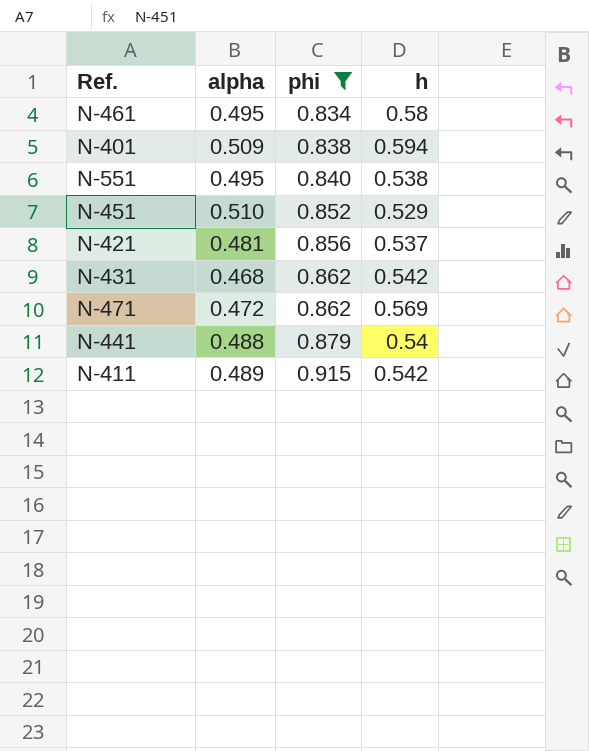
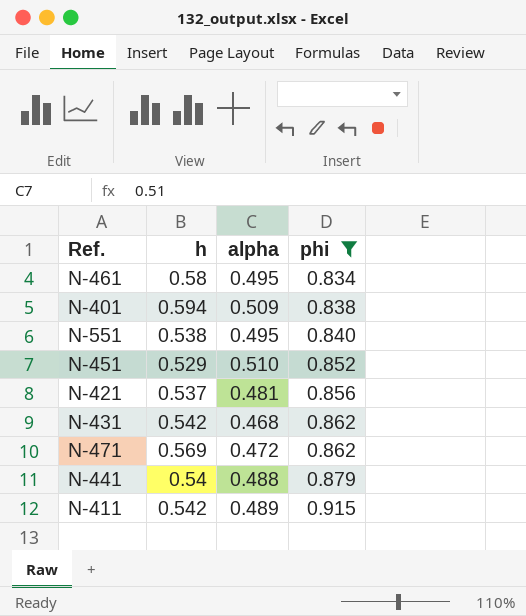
column h | position: 4 -> 2

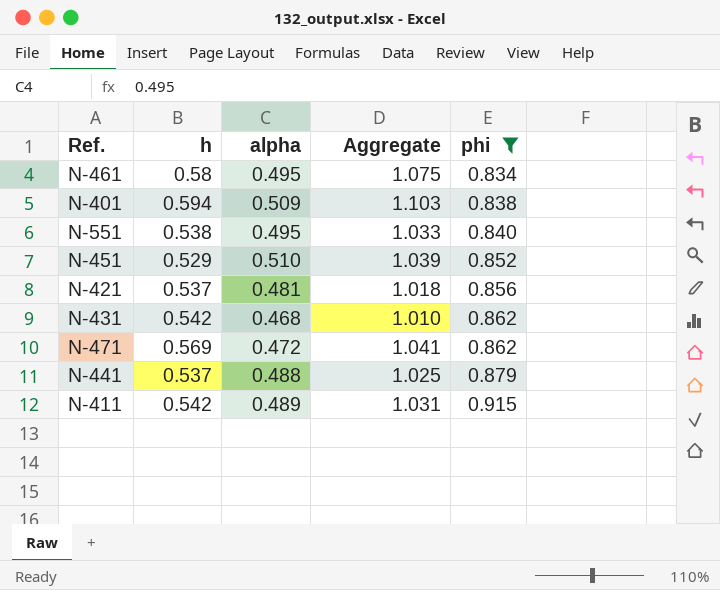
column Aggregate | formula: none -> [h] + [alpha]
N-441 | h: 0.54 -> 0.537

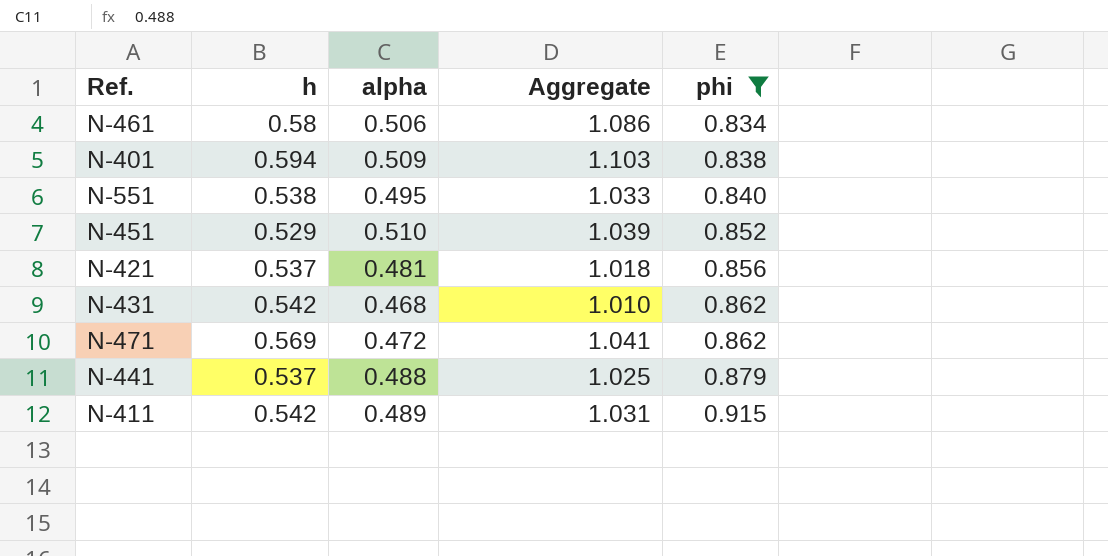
N-461 | alpha: 0.495 -> 0.506
N-461 | Aggregate: 1.075 -> 1.086

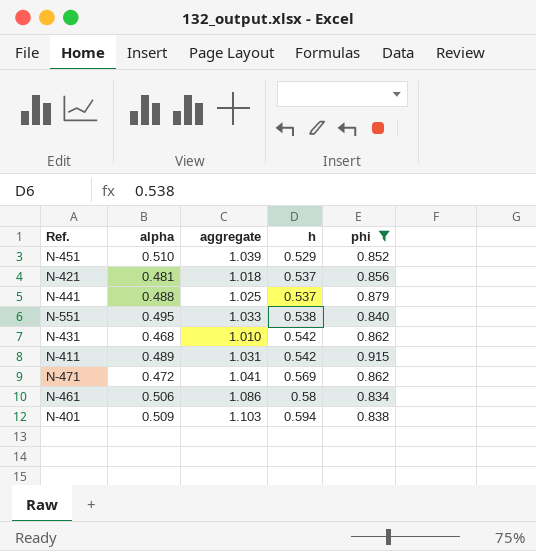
row order: phi ascending -> h ascending
column name: Aggregate -> aggregate
column h | position: 2 -> 4

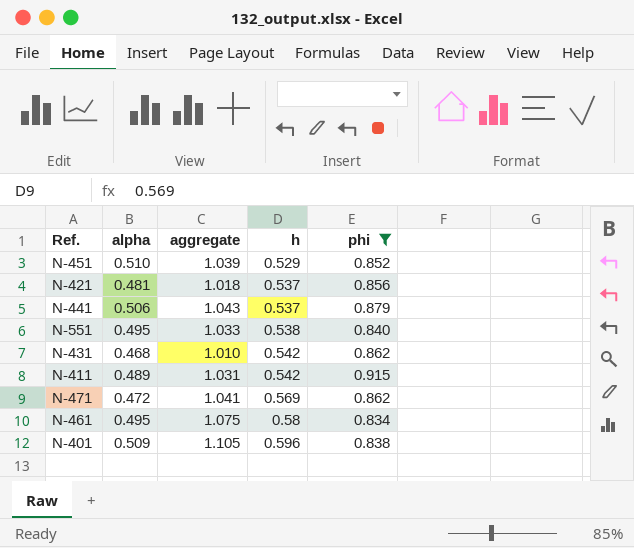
N-441 | alpha: 0.488 -> 0.506
N-441 | aggregate: 1.025 -> 1.043
N-461 | alpha: 0.506 -> 0.495
N-461 | aggregate: 1.086 -> 1.075
N-401 | aggregate: 1.103 -> 1.105
N-401 | h: 0.594 -> 0.596

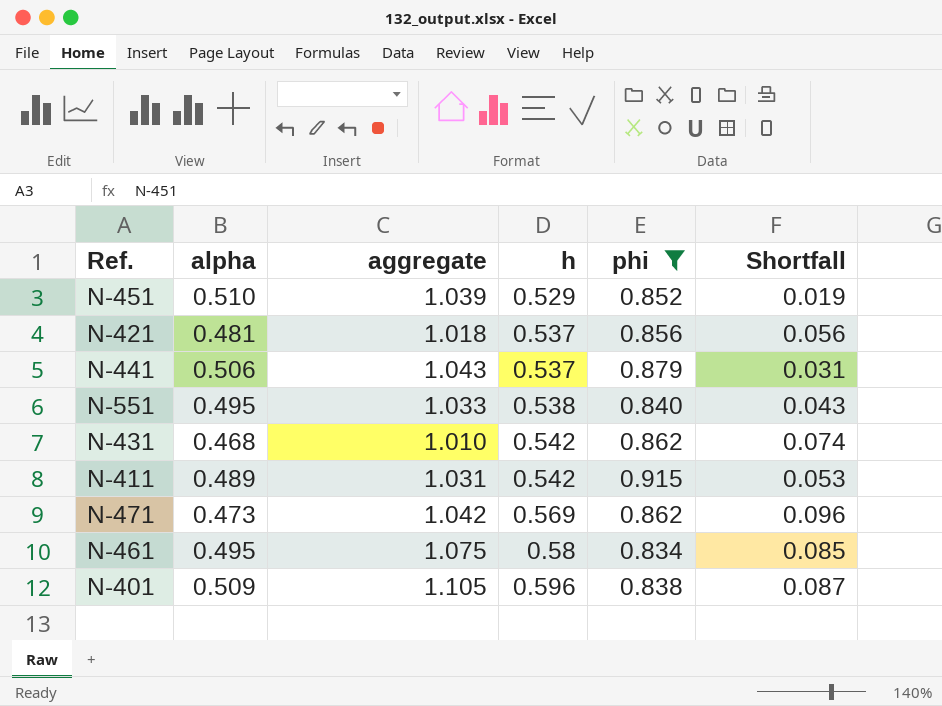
column Shortfall | formula: none -> [h] - [alpha]
N-471 | alpha: 0.472 -> 0.473
N-471 | aggregate: 1.041 -> 1.042

